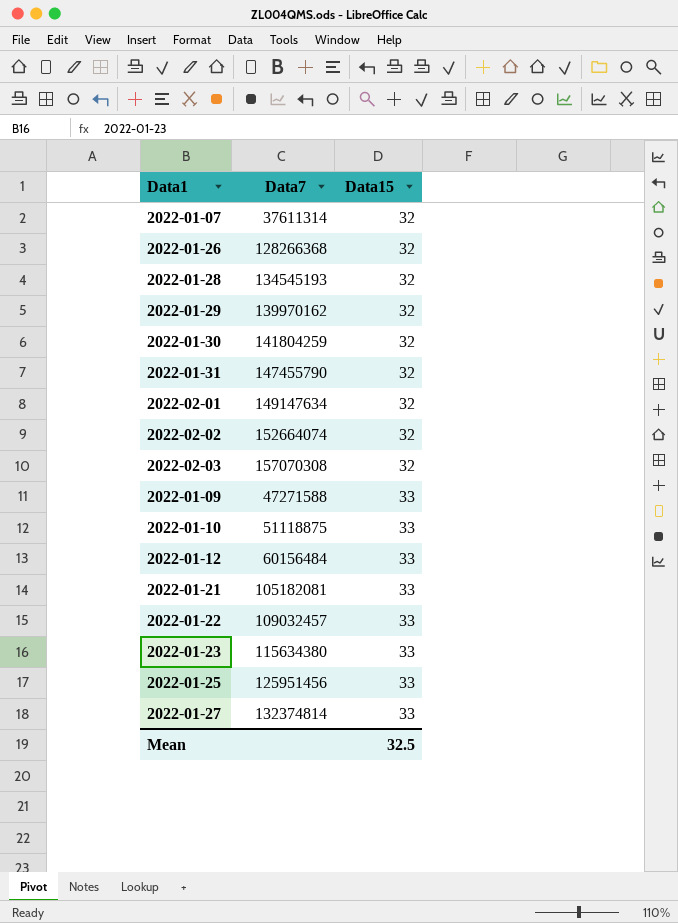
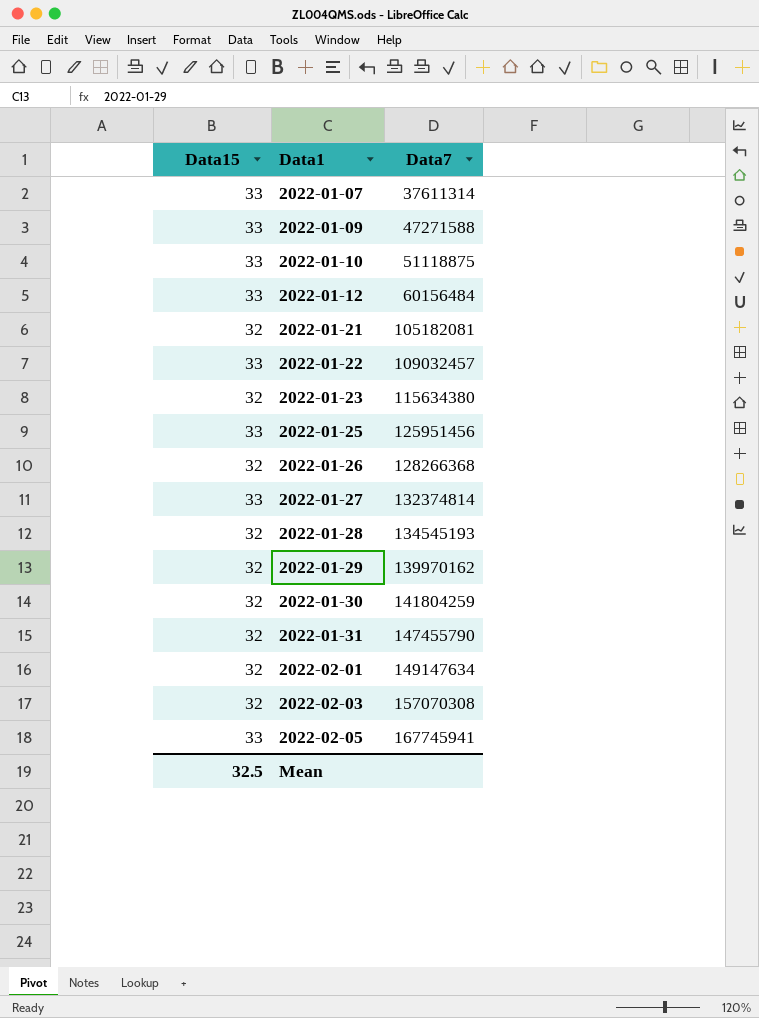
row order: Data15 ascending -> Data1 ascending
column Data15 | position: 3 -> 1
row 2022-02-02: 152664074 | 32 -> none
2022-01-07 | Data15: 32 -> 33
2022-01-21 | Data15: 33 -> 32
2022-01-23 | Data15: 33 -> 32
row 2022-02-05: none -> 33 | 167745941

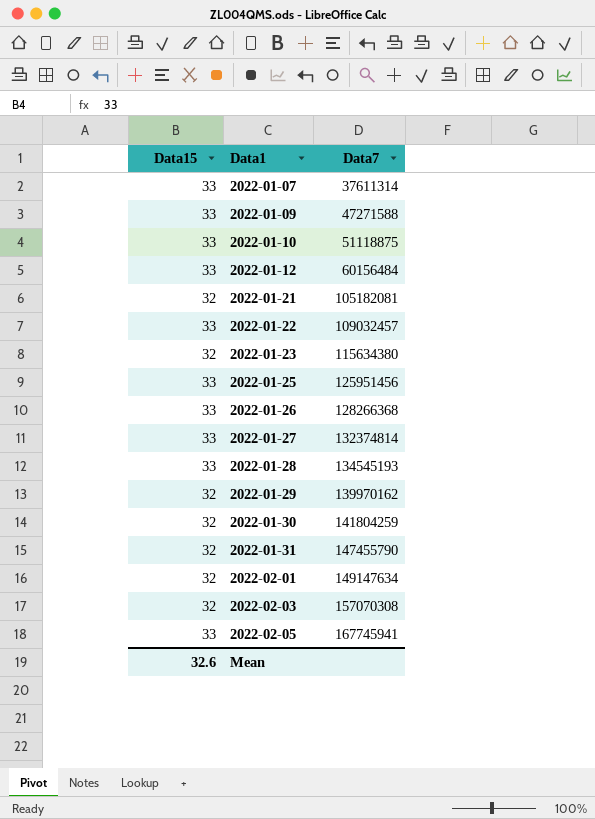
2022-01-26 | Data15: 32 -> 33
2022-01-28 | Data15: 32 -> 33
Mean | Data15: 32.5 -> 32.6

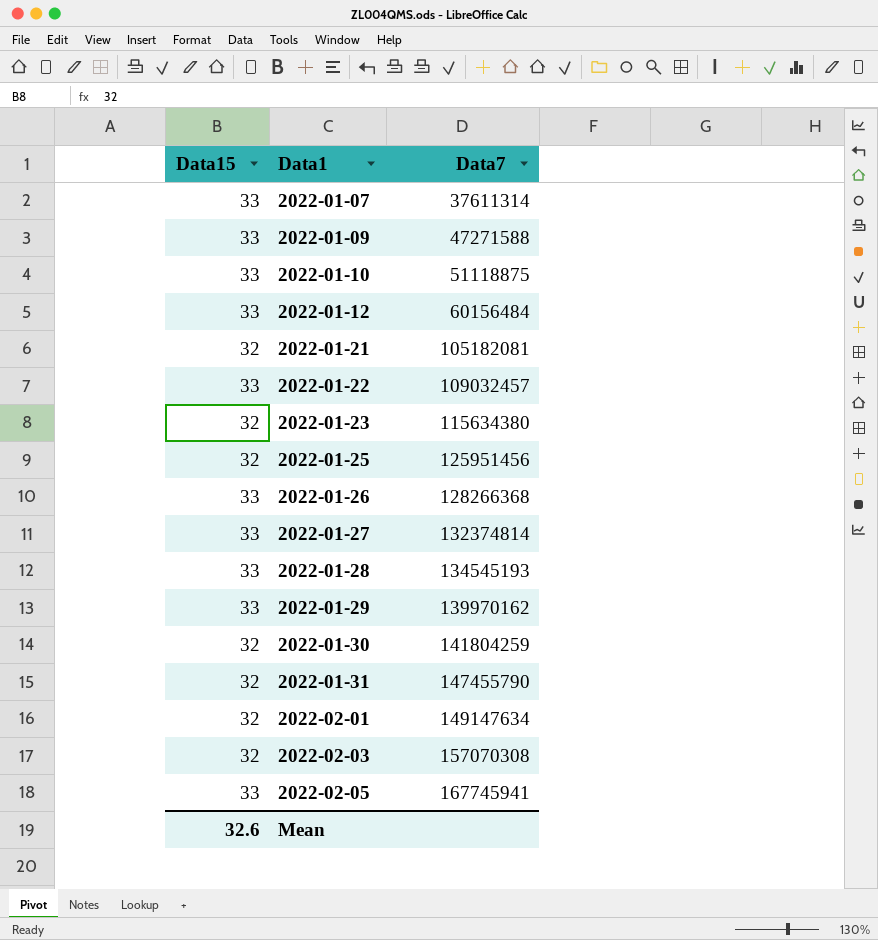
2022-01-25 | Data15: 33 -> 32
2022-01-29 | Data15: 32 -> 33

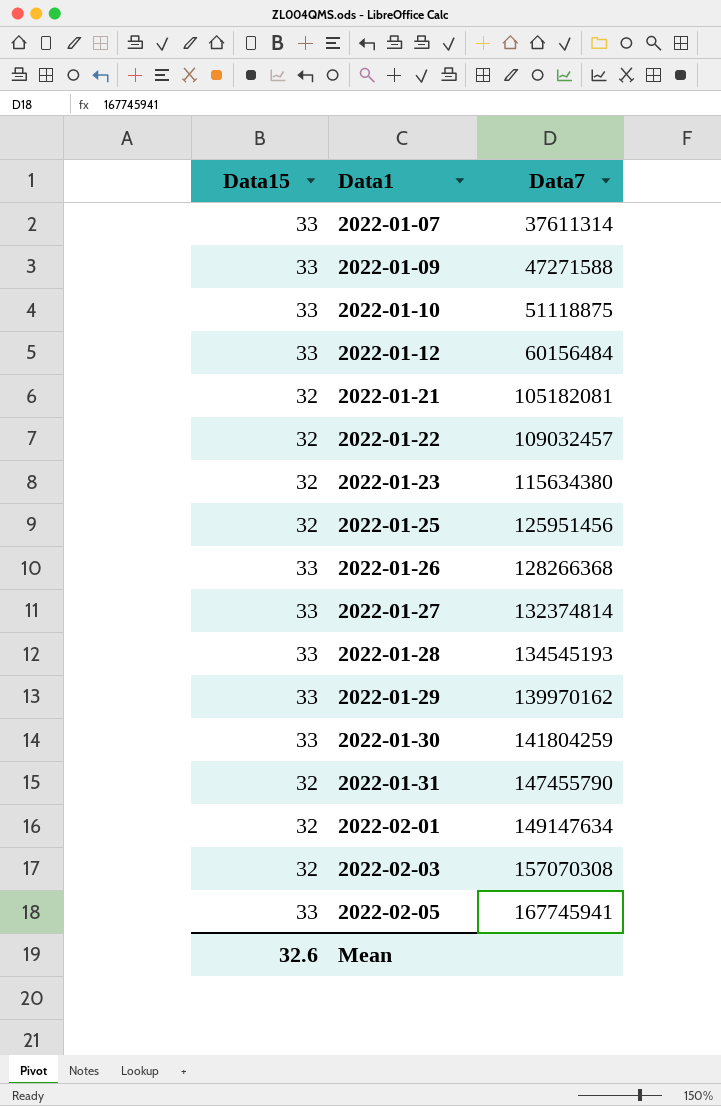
2022-01-22 | Data15: 33 -> 32
2022-01-30 | Data15: 32 -> 33

